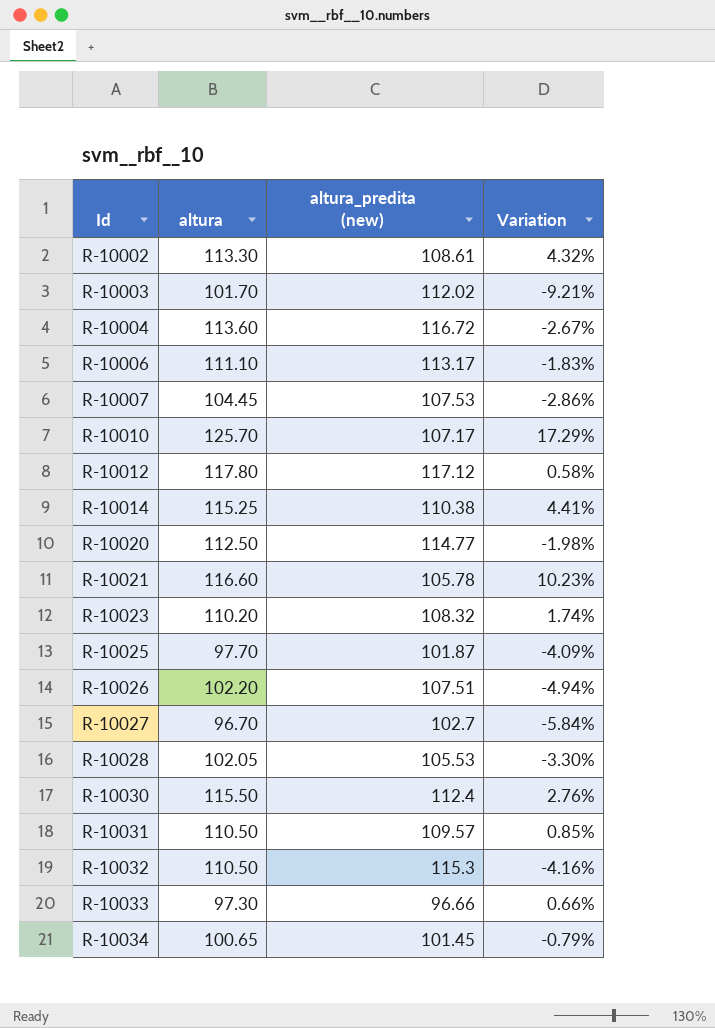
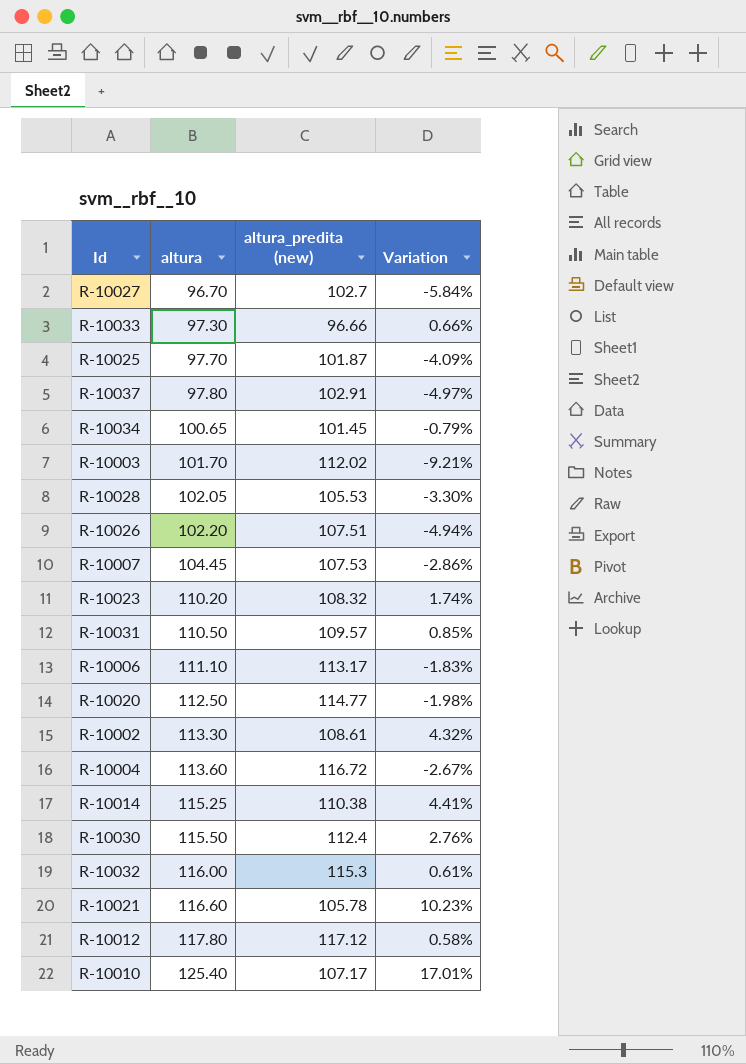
row order: Id ascending -> altura ascending
row R-10037: none -> 97.80 | 102.91 | -4.97%
R-10032 | altura: 110.50 -> 116.00
R-10032 | Variation: -4.16% -> 0.61%
R-10010 | altura: 125.70 -> 125.40
R-10010 | Variation: 17.29% -> 17.01%

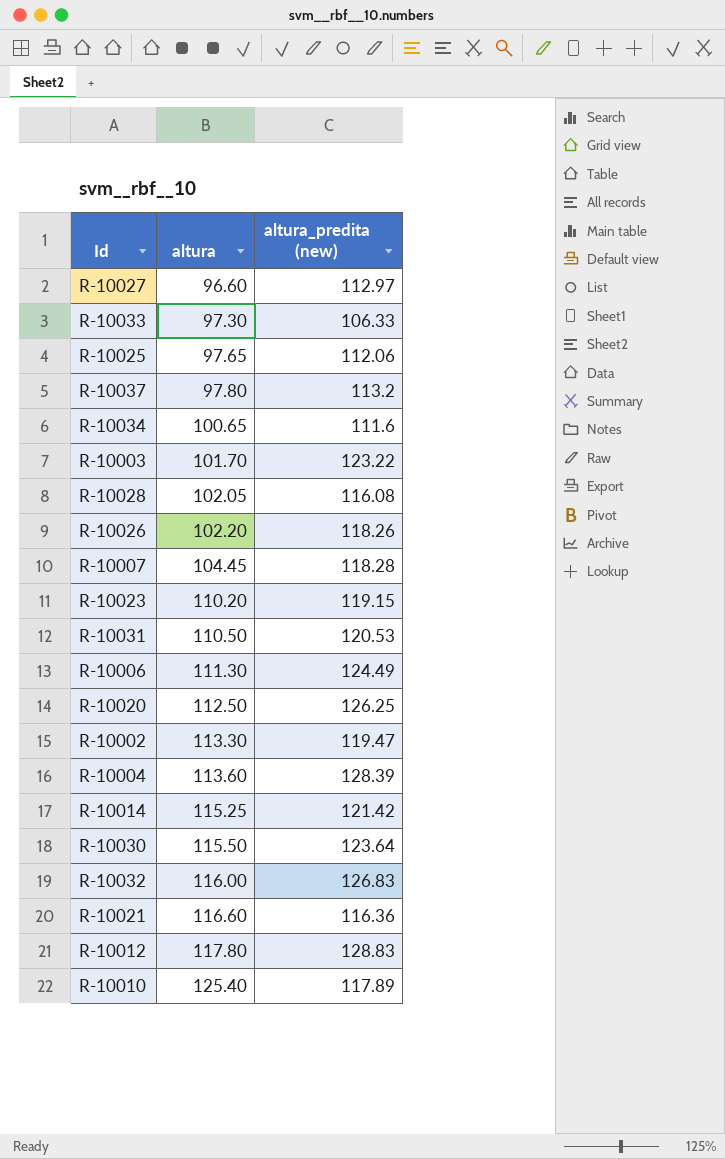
column Variation | formula: ([altura] - [altura_predita (new)]) / [altura_predita (new)] -> none
R-10027 | altura: 96.70 -> 96.60
R-10027 | altura_predita (new): 102.7 -> 112.97
R-10033 | altura_predita (new): 96.66 -> 106.33
R-10025 | altura: 97.70 -> 97.65
R-10025 | altura_predita (new): 101.87 -> 112.06
R-10037 | altura_predita (new): 102.91 -> 113.2
R-10034 | altura_predita (new): 101.45 -> 111.6
R-10003 | altura_predita (new): 112.02 -> 123.22
R-10028 | altura_predita (new): 105.53 -> 116.08
R-10026 | altura_predita (new): 107.51 -> 118.26
R-10007 | altura_predita (new): 107.53 -> 118.28
R-10023 | altura_predita (new): 108.32 -> 119.15
R-10031 | altura_predita (new): 109.57 -> 120.53
R-10006 | altura: 111.10 -> 111.30
R-10006 | altura_predita (new): 113.17 -> 124.49
R-10020 | altura_predita (new): 114.77 -> 126.25
R-10002 | altura_predita (new): 108.61 -> 119.47
R-10004 | altura_predita (new): 116.72 -> 128.39
R-10014 | altura_predita (new): 110.38 -> 121.42
R-10030 | altura_predita (new): 112.4 -> 123.64
R-10032 | altura_predita (new): 115.3 -> 126.83
R-10021 | altura_predita (new): 105.78 -> 116.36
R-10012 | altura_predita (new): 117.12 -> 128.83
R-10010 | altura_predita (new): 107.17 -> 117.89

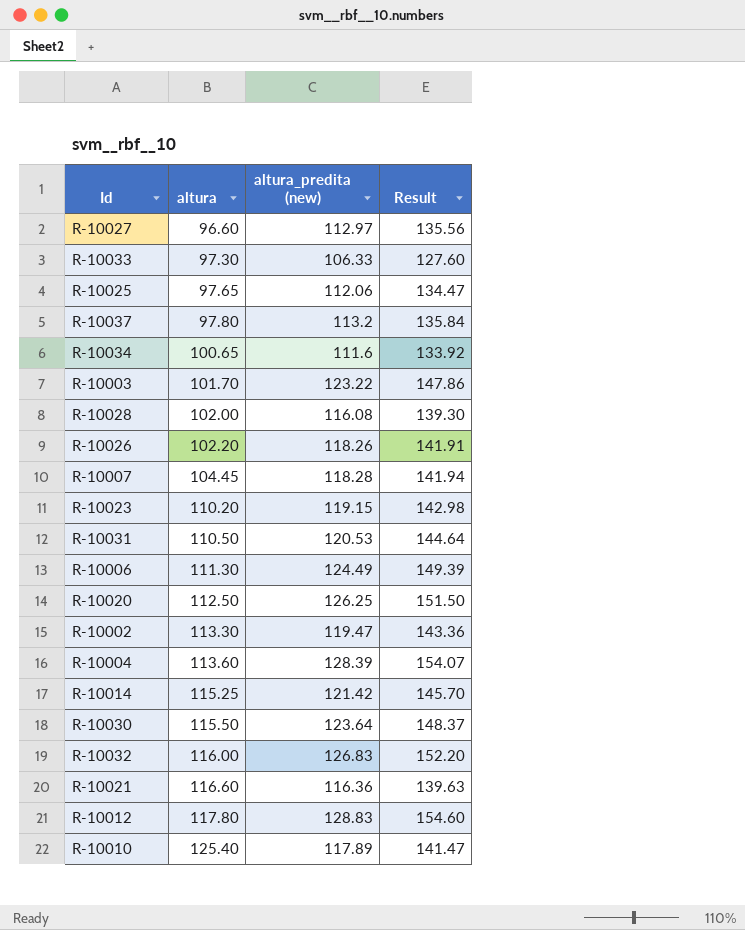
column Result | formula: none -> [altura_predita (new)] * 1.2
R-10028 | altura: 102.05 -> 102.00

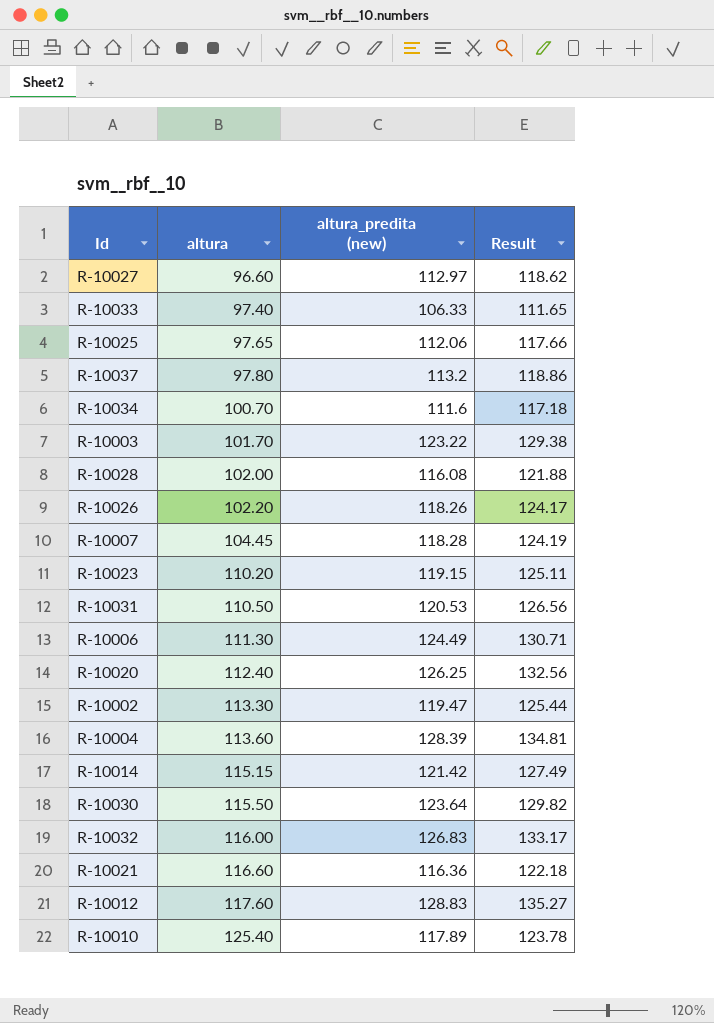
column Result | formula: [altura_predita (new)] * 1.2 -> [altura_predita (new)] * 1.05
R-10033 | altura: 97.30 -> 97.40
R-10034 | altura: 100.65 -> 100.70
R-10020 | altura: 112.50 -> 112.40
R-10014 | altura: 115.25 -> 115.15
R-10012 | altura: 117.80 -> 117.60

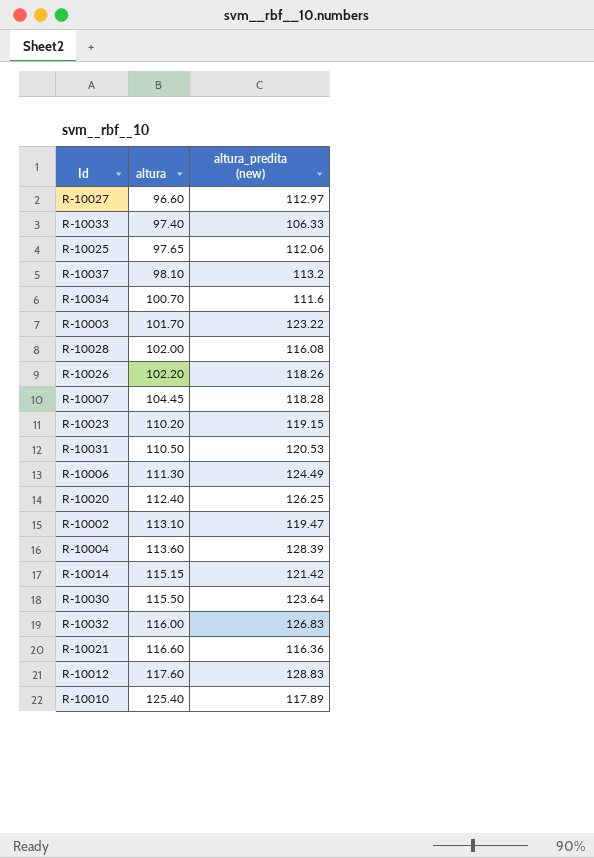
column Result | formula: [altura_predita (new)] * 1.05 -> none
R-10037 | altura: 97.80 -> 98.10
R-10002 | altura: 113.30 -> 113.10

